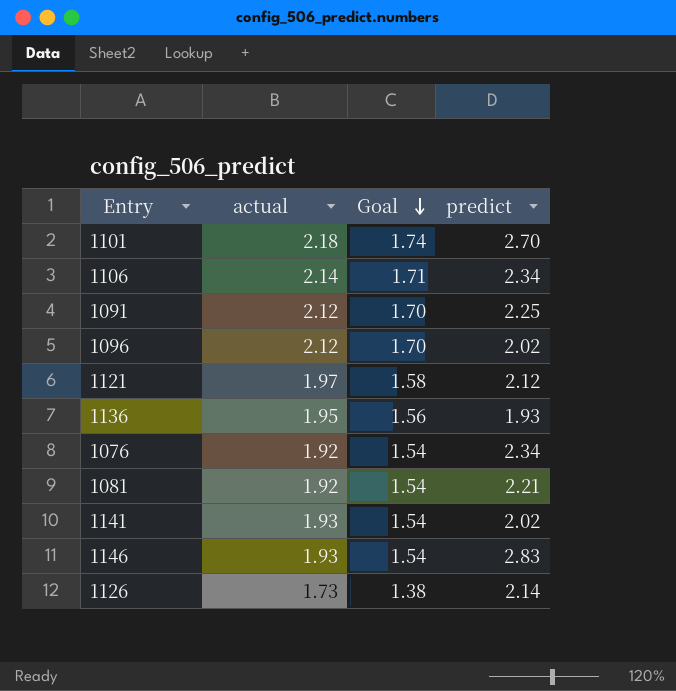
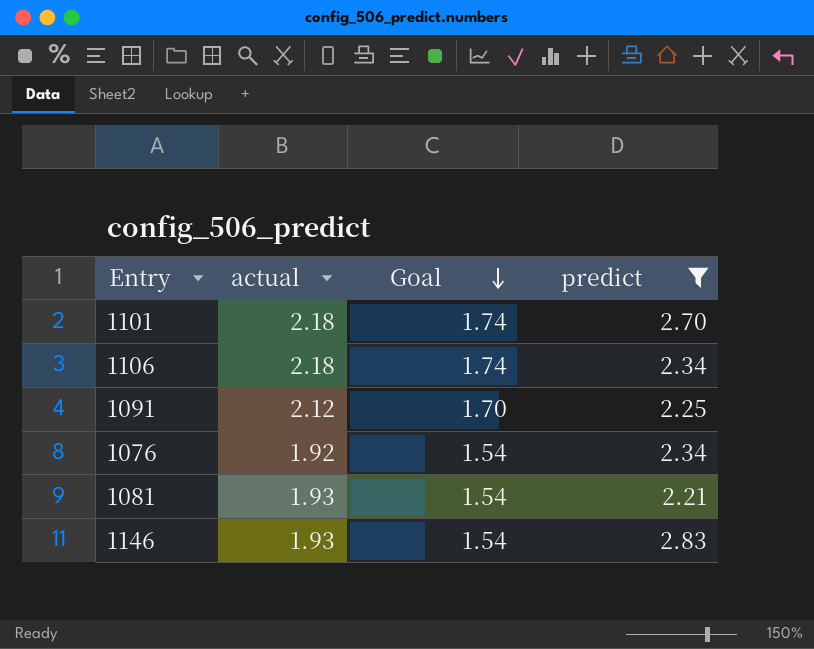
filter: none -> predict >= 2.21
1106 | actual: 2.14 -> 2.18
1106 | Goal: 1.71 -> 1.74
1081 | actual: 1.92 -> 1.93

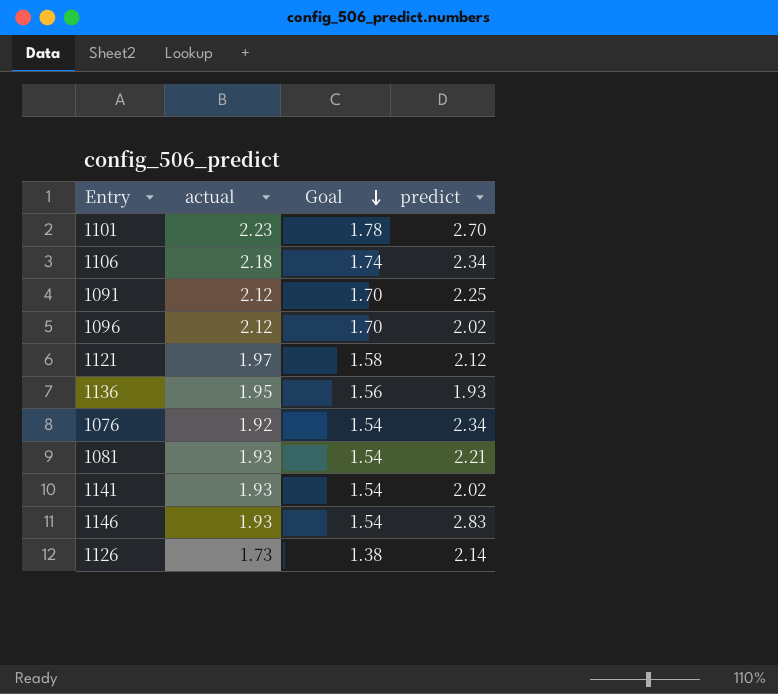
filter: predict >= 2.21 -> none
1101 | actual: 2.18 -> 2.23
1101 | Goal: 1.74 -> 1.78

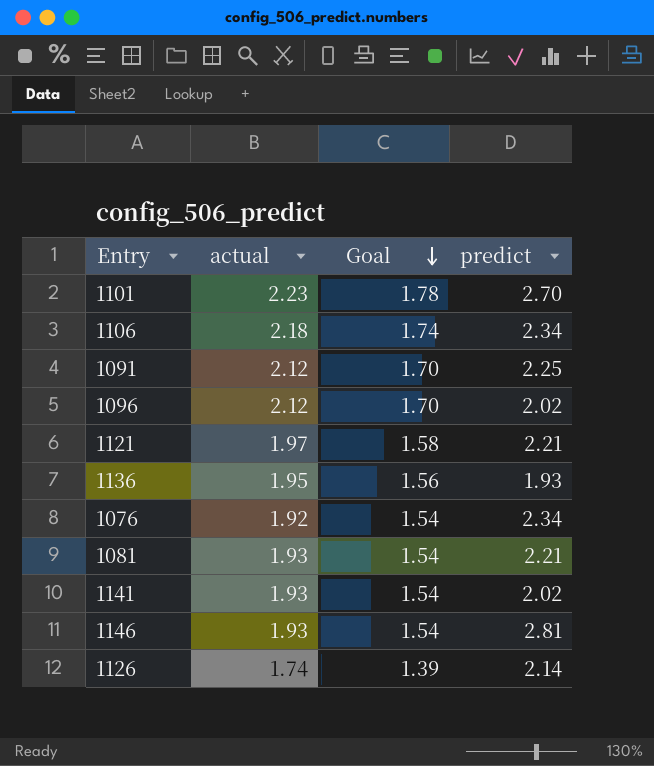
1121 | predict: 2.12 -> 2.21
1146 | predict: 2.83 -> 2.81
1126 | actual: 1.73 -> 1.74
1126 | Goal: 1.38 -> 1.39

